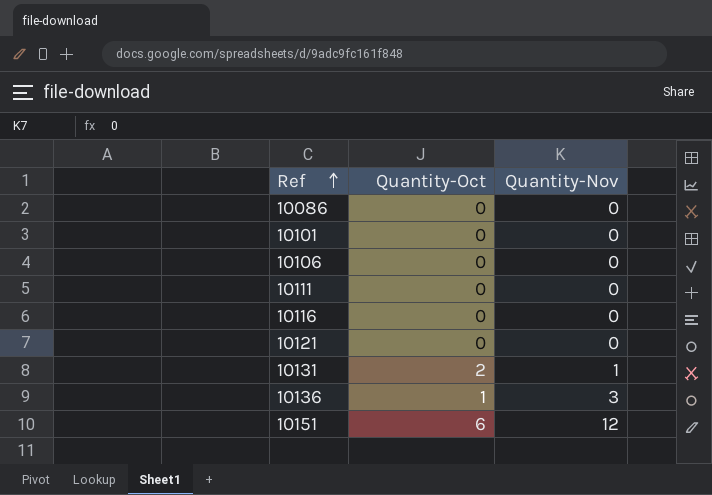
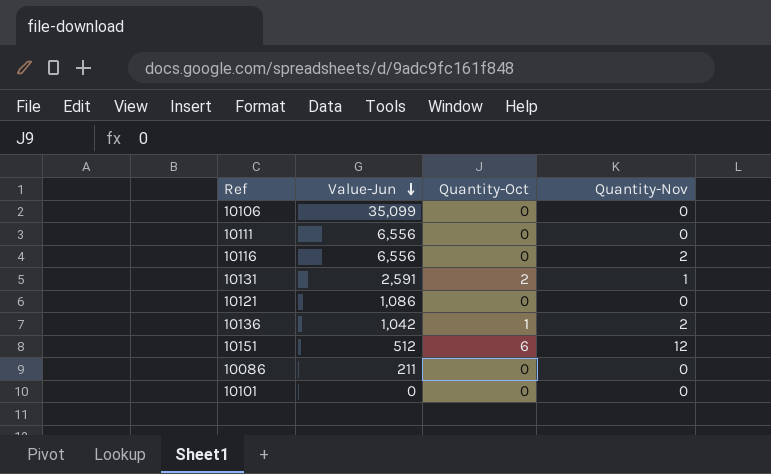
row order: Ref ascending -> Value-Jun descending
column Value-Jun | position: none -> 2
10116 | Quantity-Nov: 0 -> 2
10136 | Quantity-Nov: 3 -> 2

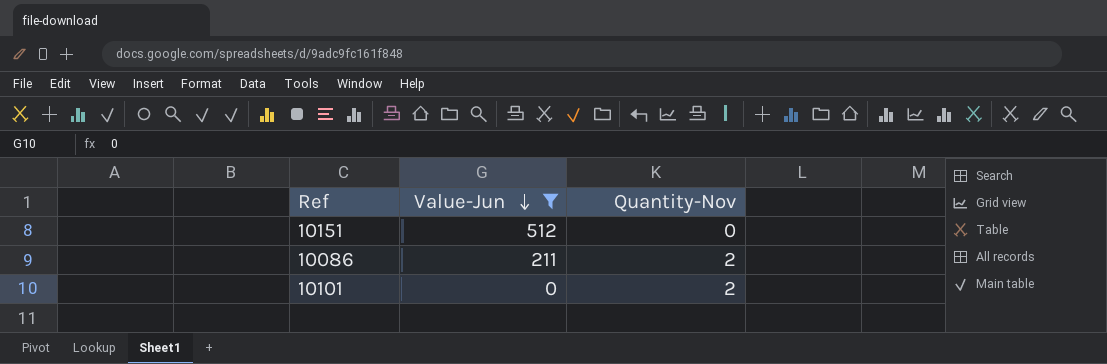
filter: none -> Value-Jun <= 512
column Quantity-Oct | position: 3 -> none
10151 | Quantity-Nov: 12 -> 0
10086 | Quantity-Nov: 0 -> 2
10101 | Quantity-Nov: 0 -> 2

